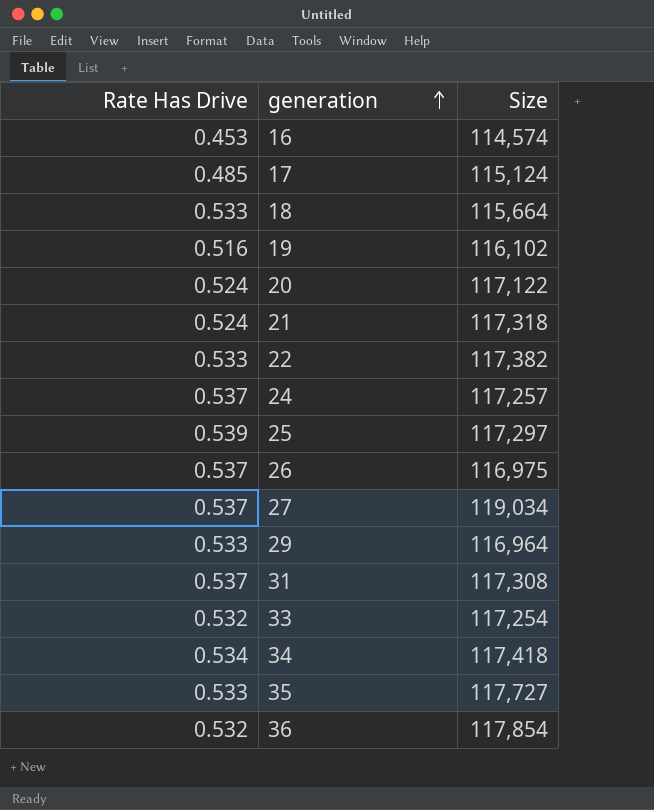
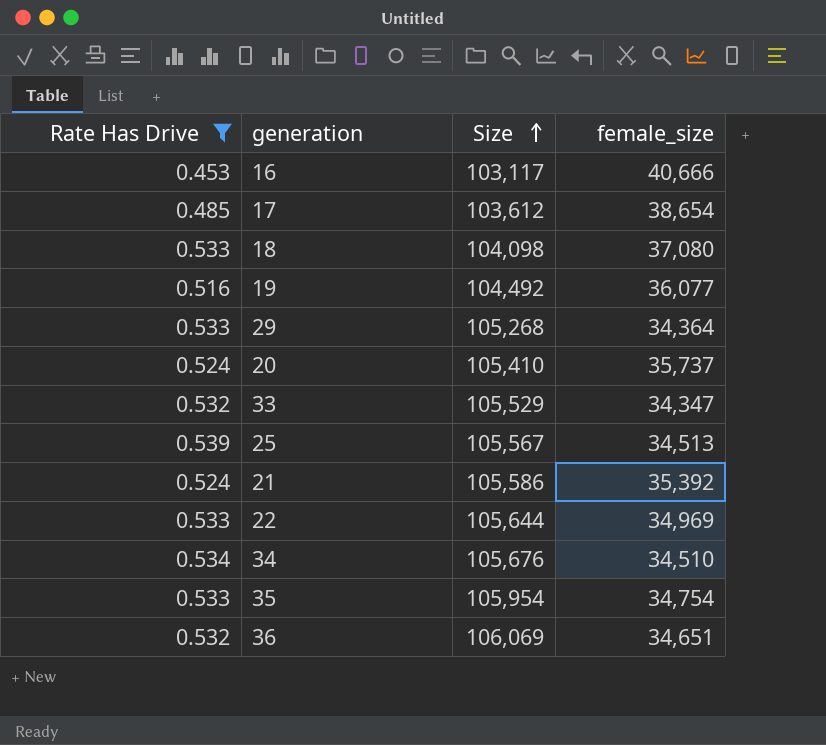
filter: none -> Rate Has Drive != 0.537
row order: generation ascending -> Size ascending
column female_size | position: none -> 4
16 | Size: 114,574 -> 103,117
17 | Size: 115,124 -> 103,612
18 | Size: 115,664 -> 104,098
19 | Size: 116,102 -> 104,492
29 | Size: 116,964 -> 105,268
20 | Size: 117,122 -> 105,410
33 | Size: 117,254 -> 105,529
25 | Size: 117,297 -> 105,567
21 | Size: 117,318 -> 105,586
22 | Size: 117,382 -> 105,644
34 | Size: 117,418 -> 105,676
35 | Size: 117,727 -> 105,954
36 | Size: 117,854 -> 106,069

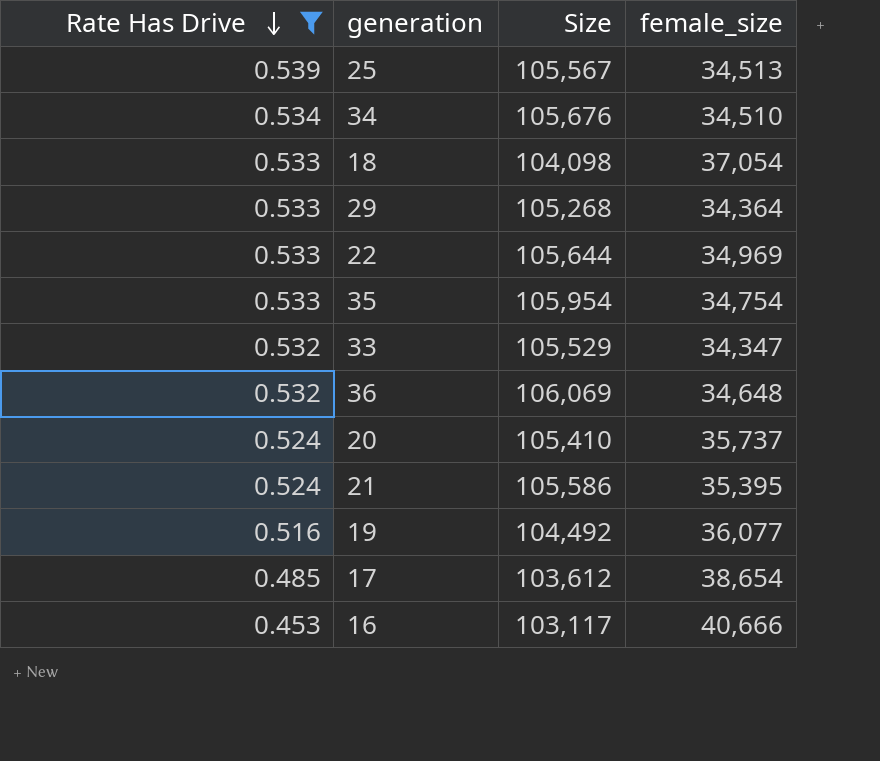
row order: Size ascending -> Rate Has Drive descending
18 | female_size: 37,080 -> 37,054
36 | female_size: 34,651 -> 34,648
21 | female_size: 35,392 -> 35,395

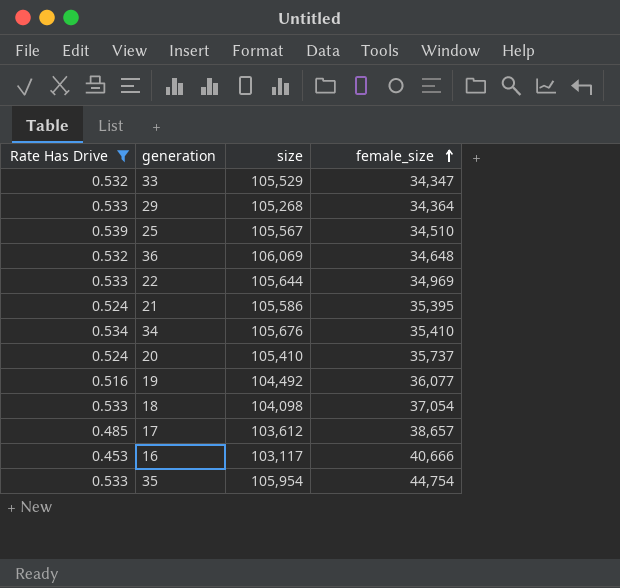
row order: Rate Has Drive descending -> female_size ascending
column name: Size -> size
25 | female_size: 34,513 -> 34,510
34 | female_size: 34,510 -> 35,410
17 | female_size: 38,654 -> 38,657
35 | female_size: 34,754 -> 44,754

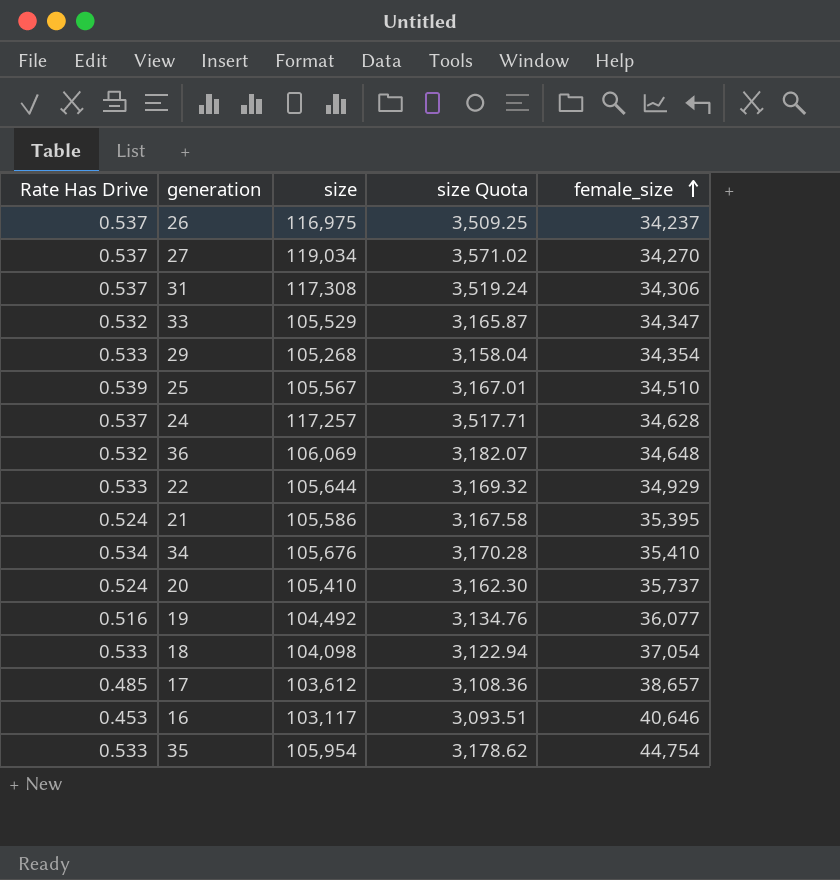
filter: Rate Has Drive != 0.537 -> none
column size Quota | formula: none -> [size] * 0.03
29 | female_size: 34,364 -> 34,354
22 | female_size: 34,969 -> 34,929
16 | female_size: 40,666 -> 40,646

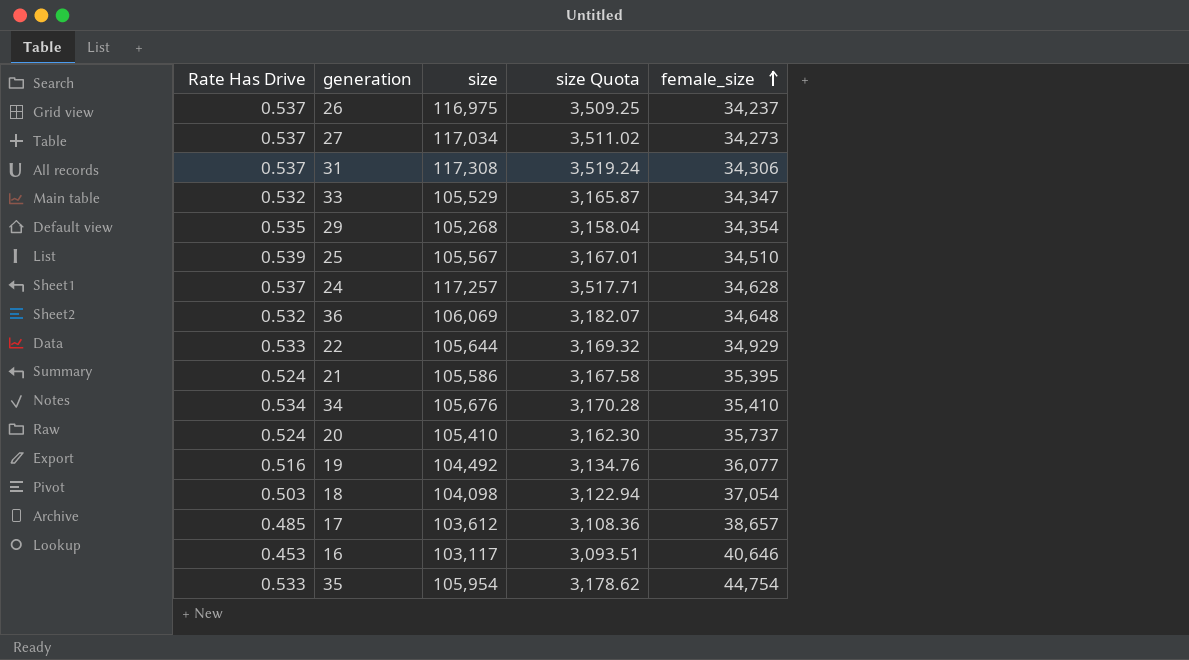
27 | size: 119,034 -> 117,034
27 | size Quota: 3,571.02 -> 3,511.02
27 | female_size: 34,270 -> 34,273
29 | Rate Has Drive: 0.533 -> 0.535
18 | Rate Has Drive: 0.533 -> 0.503

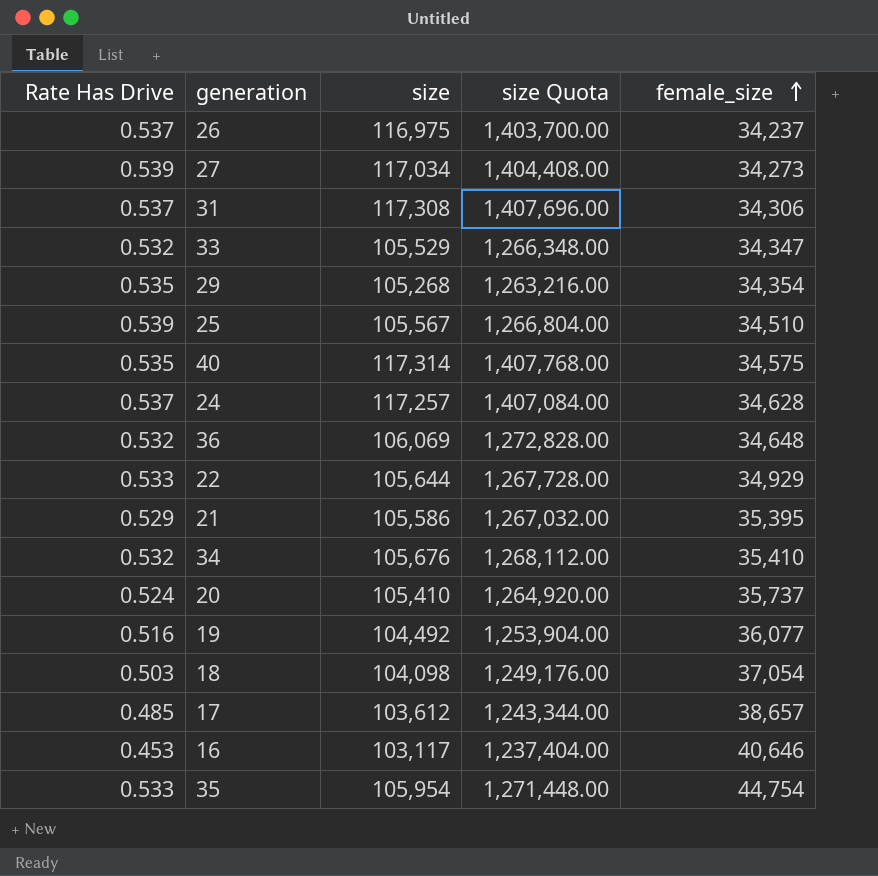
column size Quota | formula: [size] * 0.03 -> [size] * 12
27 | Rate Has Drive: 0.537 -> 0.539
row 40: none -> 0.535 | 117,314 | 1,407,768.00 | 34,575
21 | Rate Has Drive: 0.524 -> 0.529
34 | Rate Has Drive: 0.534 -> 0.532

